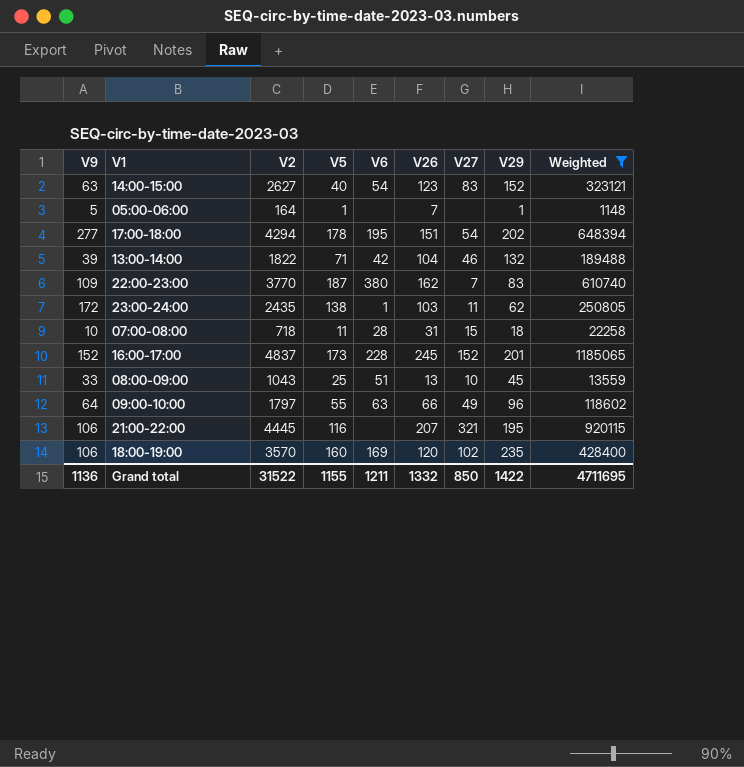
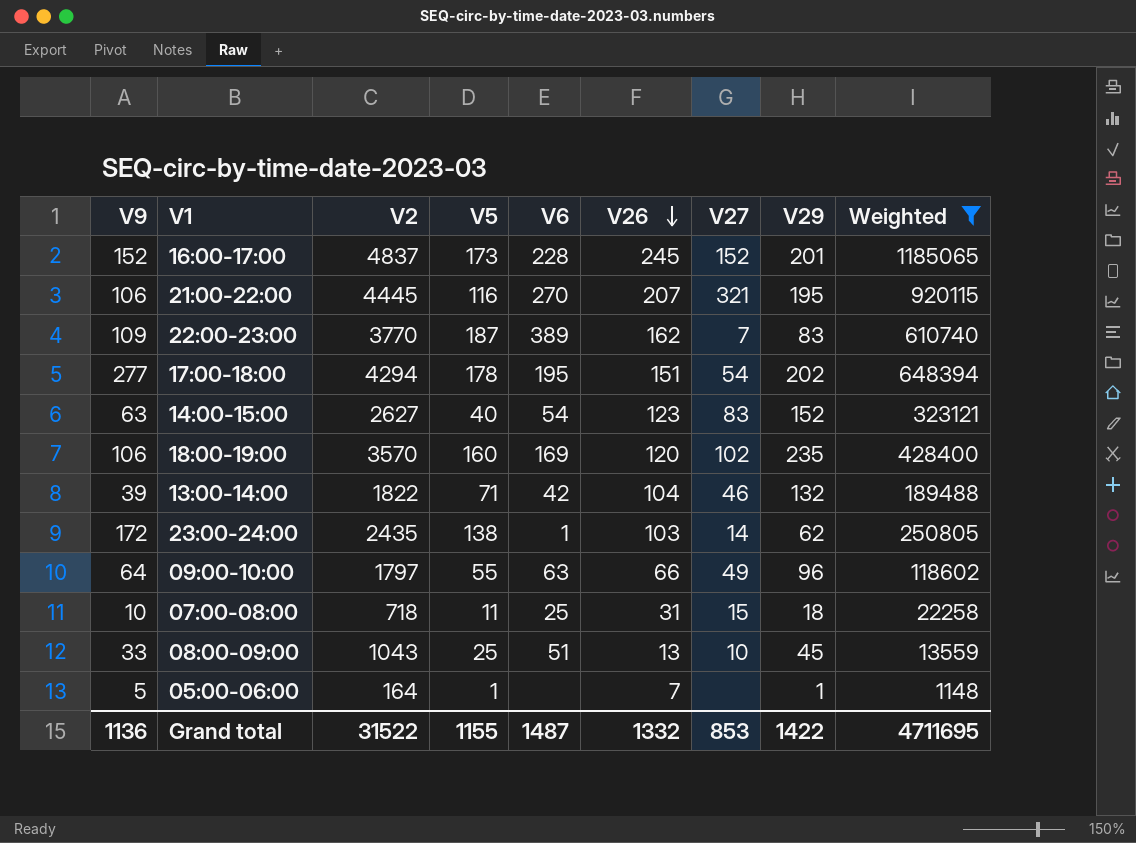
row order: none -> V26 descending
21:00-22:00 | V6: none -> 270
22:00-23:00 | V6: 380 -> 389
23:00-24:00 | V27: 11 -> 14
07:00-08:00 | V6: 28 -> 25
Grand total | V6: 1211 -> 1487
Grand total | V27: 850 -> 853

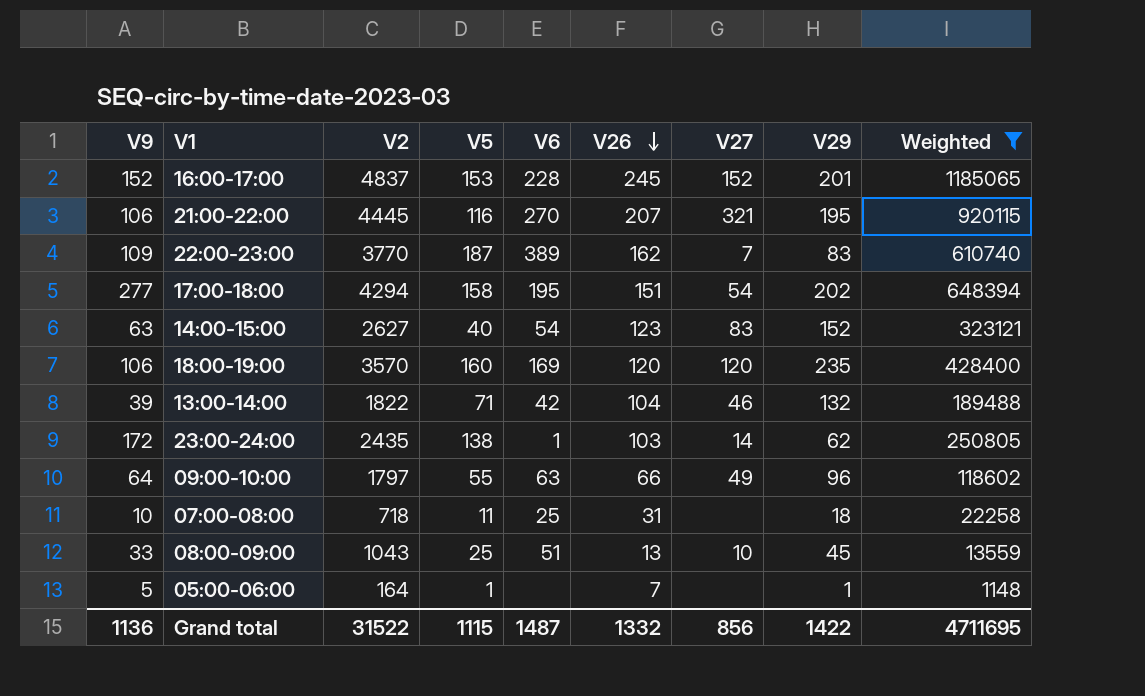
16:00-17:00 | V5: 173 -> 153
17:00-18:00 | V5: 178 -> 158
18:00-19:00 | V27: 102 -> 120
07:00-08:00 | V27: 15 -> none
Grand total | V5: 1155 -> 1115
Grand total | V27: 853 -> 856

